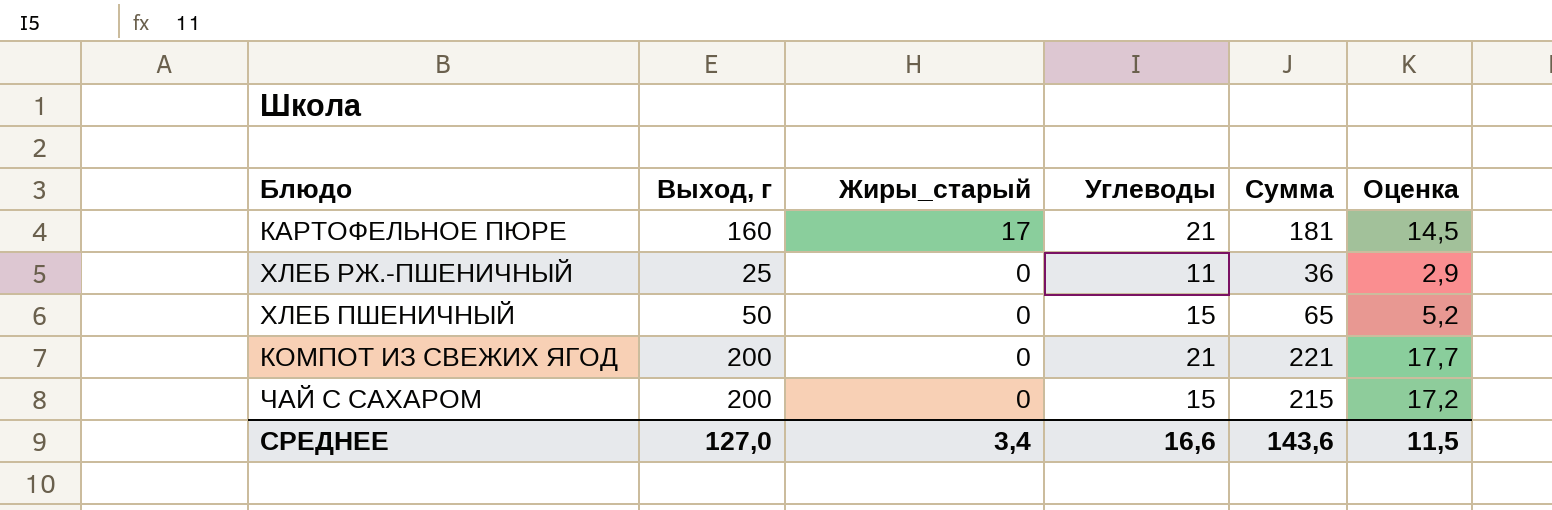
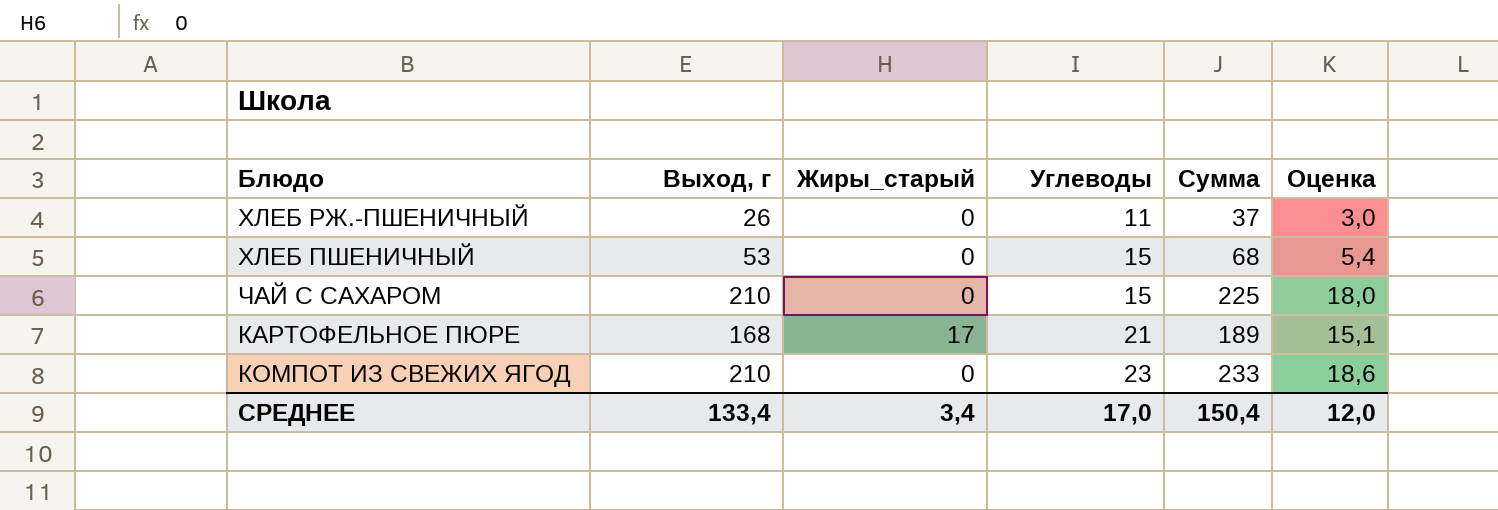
row order: Жиры_старый descending -> Углеводы ascending
ХЛЕБ РЖ.-ПШЕНИЧНЫЙ | Выход, г: 25 -> 26
ХЛЕБ РЖ.-ПШЕНИЧНЫЙ | Сумма: 36 -> 37
ХЛЕБ РЖ.-ПШЕНИЧНЫЙ | Оценка: 2,9 -> 3,0
ХЛЕБ ПШЕНИЧНЫЙ | Выход, г: 50 -> 53
ХЛЕБ ПШЕНИЧНЫЙ | Сумма: 65 -> 68
ХЛЕБ ПШЕНИЧНЫЙ | Оценка: 5,2 -> 5,4
ЧАЙ С САХАРОМ | Выход, г: 200 -> 210
ЧАЙ С САХАРОМ | Сумма: 215 -> 225
ЧАЙ С САХАРОМ | Оценка: 17,2 -> 18,0
КАРТОФЕЛЬНОЕ ПЮРЕ | Выход, г: 160 -> 168
КАРТОФЕЛЬНОЕ ПЮРЕ | Сумма: 181 -> 189
КАРТОФЕЛЬНОЕ ПЮРЕ | Оценка: 14,5 -> 15,1
КОМПОТ ИЗ СВЕЖИХ ЯГОД | Выход, г: 200 -> 210
КОМПОТ ИЗ СВЕЖИХ ЯГОД | Углеводы: 21 -> 23
КОМПОТ ИЗ СВЕЖИХ ЯГОД | Сумма: 221 -> 233
КОМПОТ ИЗ СВЕЖИХ ЯГОД | Оценка: 17,7 -> 18,6
СРЕДНЕЕ | Выход, г: 127,0 -> 133,4
СРЕДНЕЕ | Углеводы: 16,6 -> 17,0
СРЕДНЕЕ | Сумма: 143,6 -> 150,4
СРЕДНЕЕ | Оценка: 11,5 -> 12,0

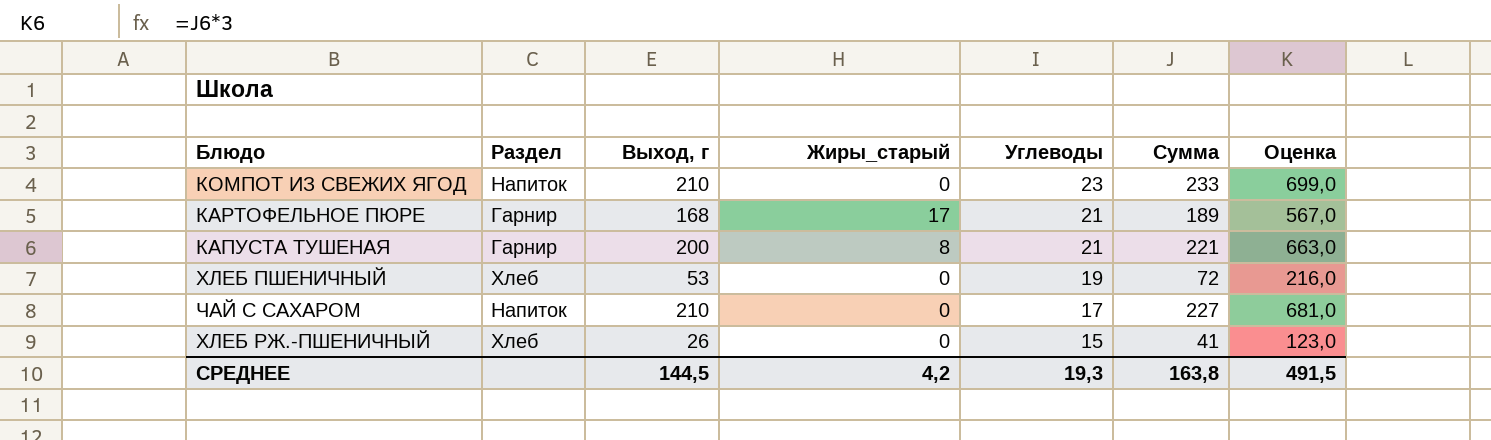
row order: Углеводы ascending -> Углеводы descending
column Раздел | position: none -> 2
column Оценка | formula: [Сумма] * 0,08 -> [Сумма] * 3
row КАПУСТА ТУШЕНАЯ: none -> Гарнир | 200 | 8 | 21 | 221 | 663,0
ХЛЕБ ПШЕНИЧНЫЙ | Углеводы: 15 -> 19
ХЛЕБ ПШЕНИЧНЫЙ | Сумма: 68 -> 72
ЧАЙ С САХАРОМ | Углеводы: 15 -> 17
ЧАЙ С САХАРОМ | Сумма: 225 -> 227
ХЛЕБ РЖ.-ПШЕНИЧНЫЙ | Углеводы: 11 -> 15
ХЛЕБ РЖ.-ПШЕНИЧНЫЙ | Сумма: 37 -> 41
СРЕДНЕЕ | Выход, г: 133,4 -> 144,5
СРЕДНЕЕ | Жиры_старый: 3,4 -> 4,2
СРЕДНЕЕ | Углеводы: 17,0 -> 19,3
СРЕДНЕЕ | Сумма: 150,4 -> 163,8
СРЕДНЕЕ | Оценка: 12,0 -> 491,5

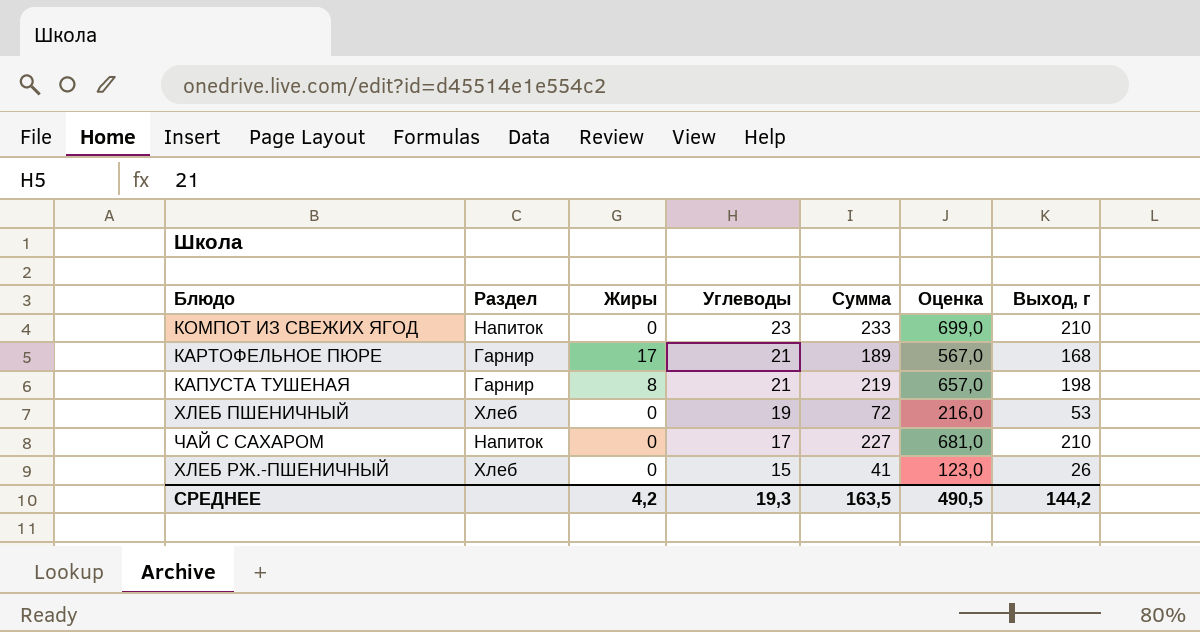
column name: Жиры_старый -> Жиры
column Выход, г | position: 3 -> 7
КАПУСТА ТУШЕНАЯ | Сумма: 221 -> 219
КАПУСТА ТУШЕНАЯ | Оценка: 663,0 -> 657,0
КАПУСТА ТУШЕНАЯ | Выход, г: 200 -> 198
СРЕДНЕЕ | Сумма: 163,8 -> 163,5
СРЕДНЕЕ | Оценка: 491,5 -> 490,5
СРЕДНЕЕ | Выход, г: 144,5 -> 144,2

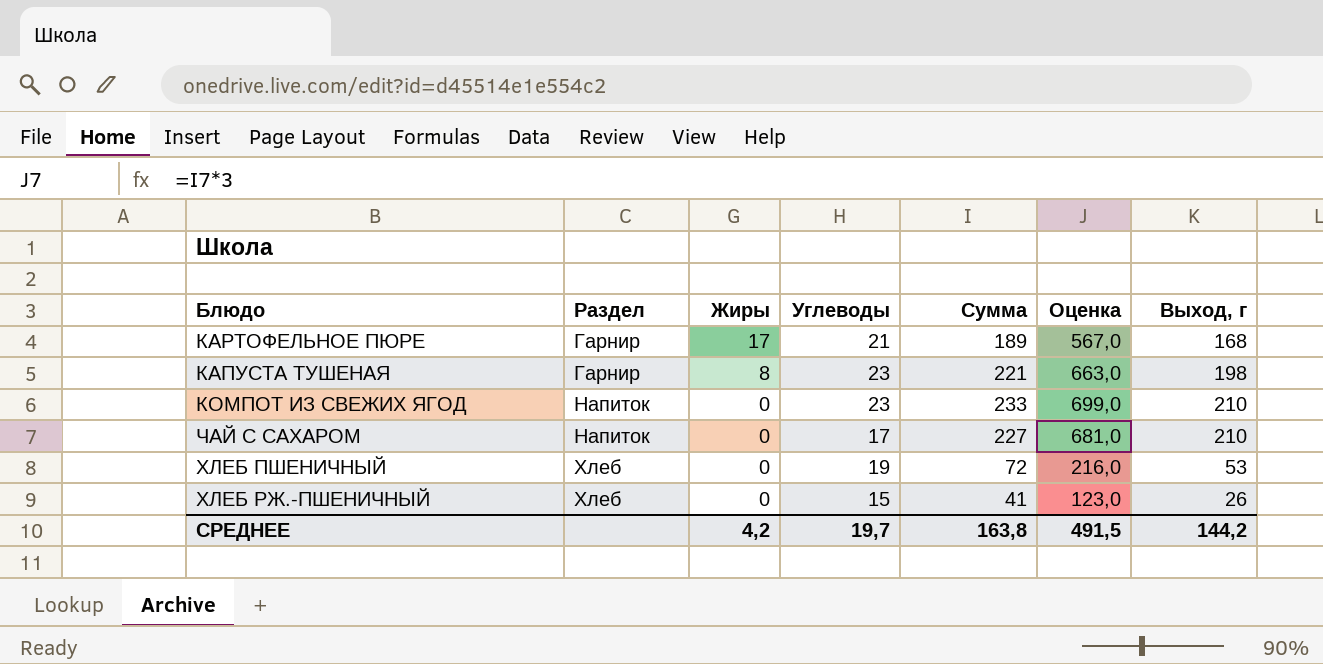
row order: Углеводы descending -> Раздел ascending
КАПУСТА ТУШЕНАЯ | Углеводы: 21 -> 23
КАПУСТА ТУШЕНАЯ | Сумма: 219 -> 221
КАПУСТА ТУШЕНАЯ | Оценка: 657,0 -> 663,0
СРЕДНЕЕ | Углеводы: 19,3 -> 19,7
СРЕДНЕЕ | Сумма: 163,5 -> 163,8
СРЕДНЕЕ | Оценка: 490,5 -> 491,5

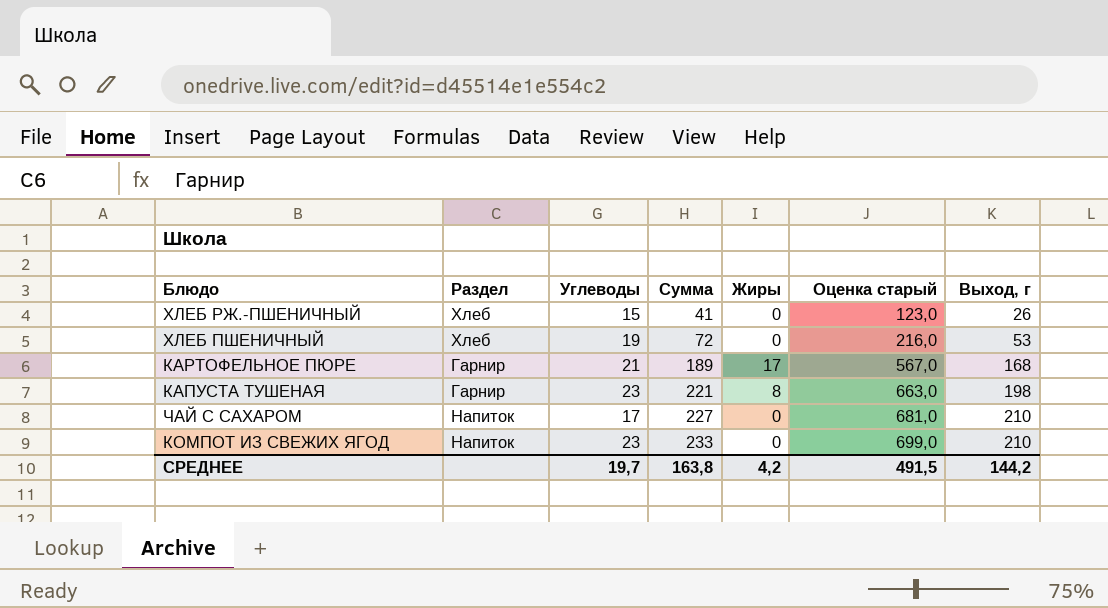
row order: Раздел ascending -> Сумма ascending
column Жиры | position: 3 -> 5
column name: Оценка -> Оценка старый

